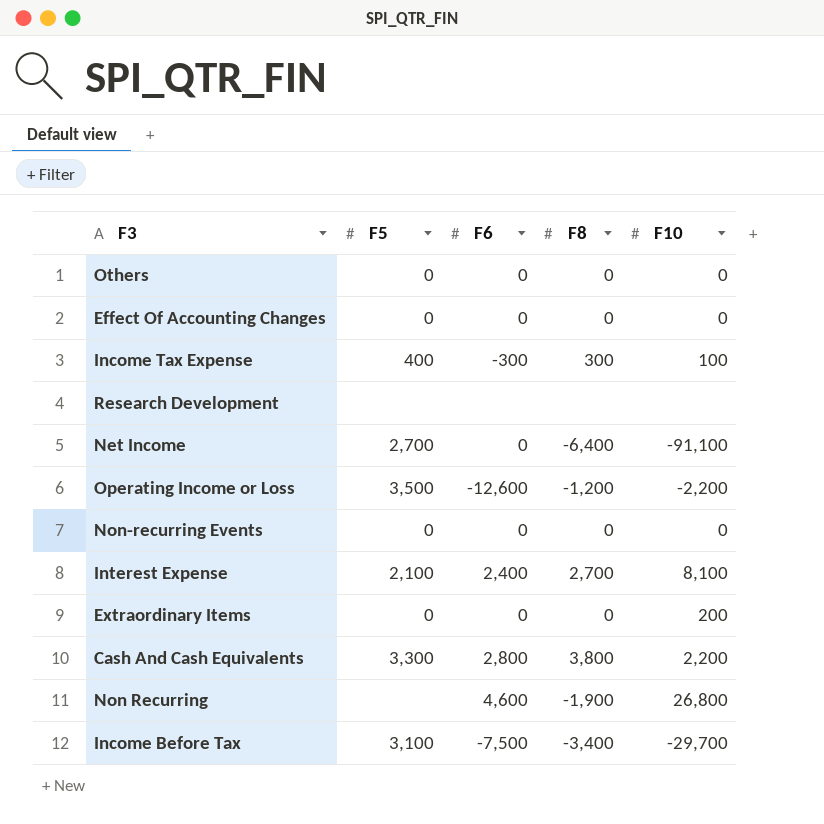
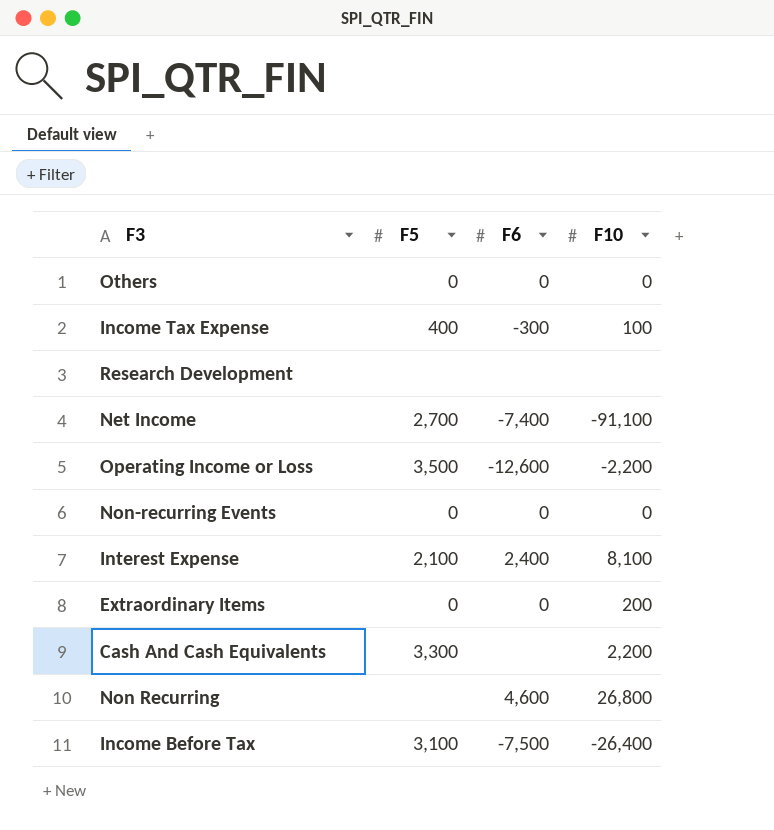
column F8 | position: 4 -> none
row Effect Of Accounting Changes: 0 | 0 | 0 | 0 -> none
Net Income | F6: 0 -> -7,400
Cash And Cash Equivalents | F6: 2,800 -> none
Income Before Tax | F10: -29,700 -> -26,400

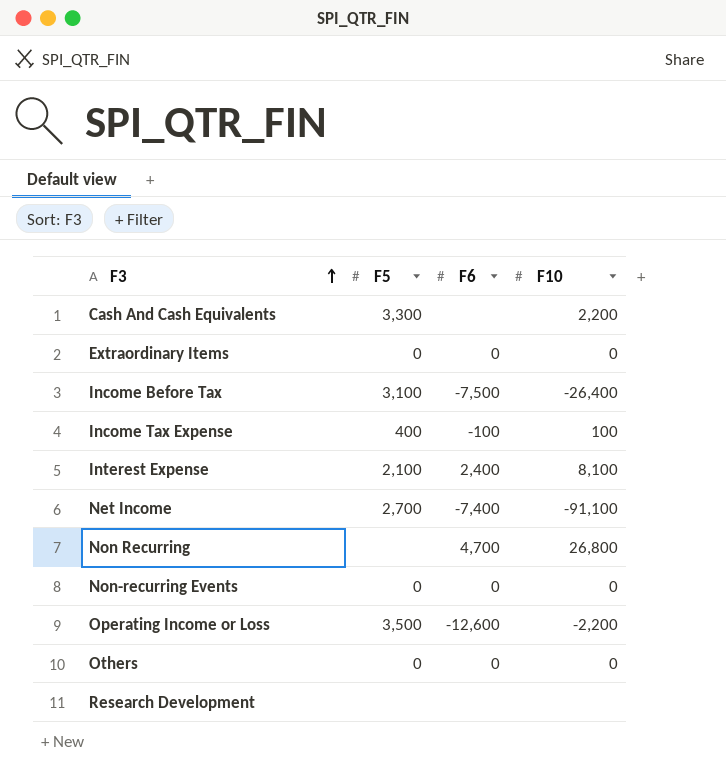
row order: none -> F3 ascending
Extraordinary Items | F10: 200 -> 0
Income Tax Expense | F6: -300 -> -100
Non Recurring | F6: 4,600 -> 4,700

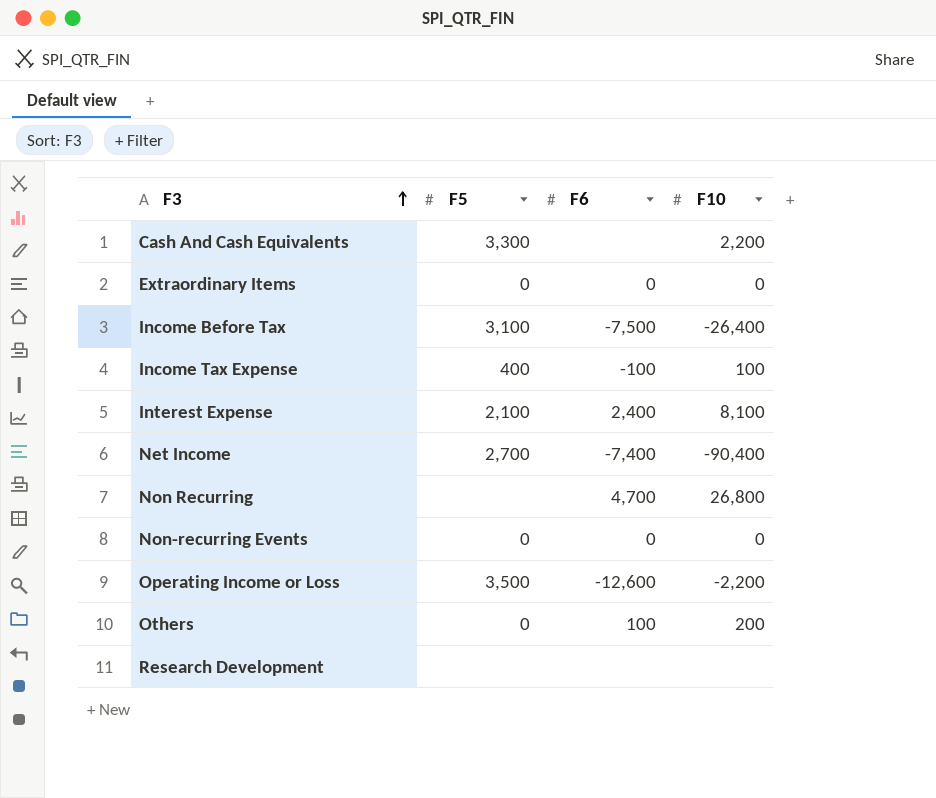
Net Income | F10: -91,100 -> -90,400
Others | F6: 0 -> 100
Others | F10: 0 -> 200

